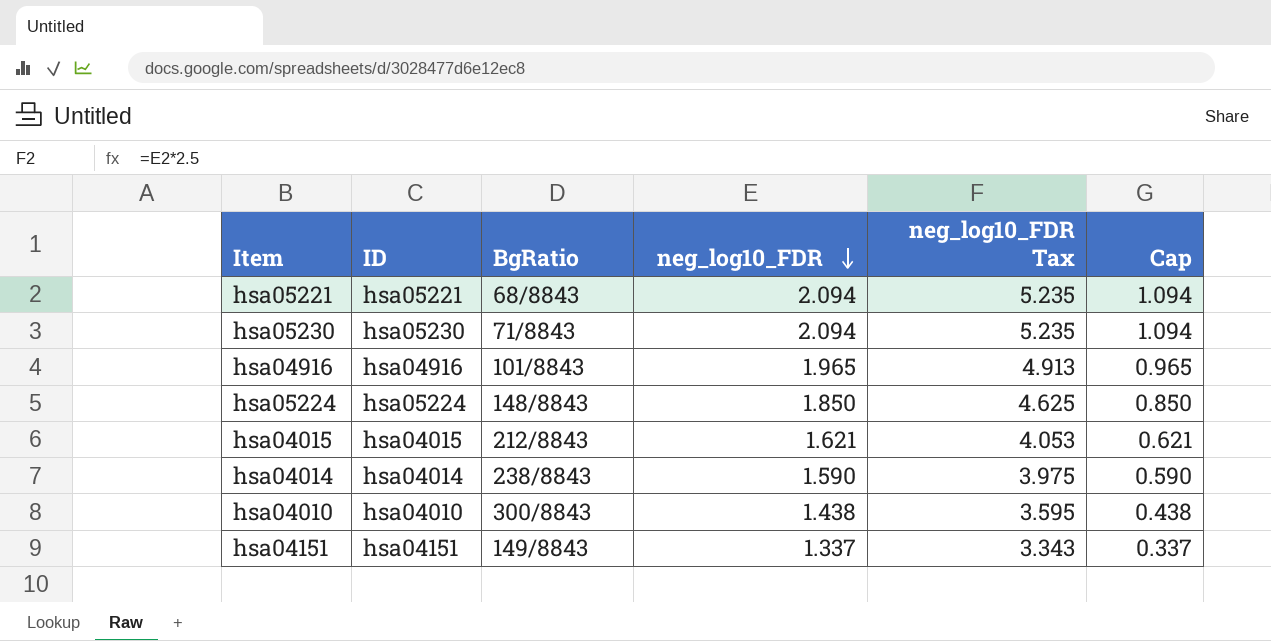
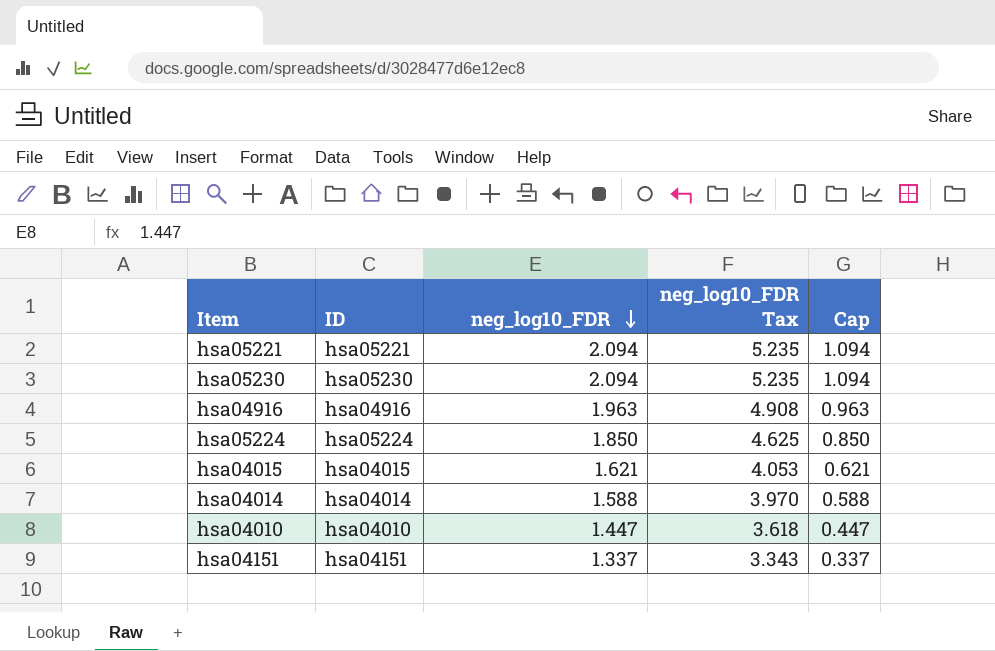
column BgRatio | position: 3 -> none
hsa04916 | neg_log10_FDR: 1.965 -> 1.963
hsa04916 | neg_log10_FDR Tax: 4.913 -> 4.908
hsa04916 | Cap: 0.965 -> 0.963
hsa04014 | neg_log10_FDR: 1.590 -> 1.588
hsa04014 | neg_log10_FDR Tax: 3.975 -> 3.970
hsa04014 | Cap: 0.590 -> 0.588
hsa04010 | neg_log10_FDR: 1.438 -> 1.447
hsa04010 | neg_log10_FDR Tax: 3.595 -> 3.618
hsa04010 | Cap: 0.438 -> 0.447

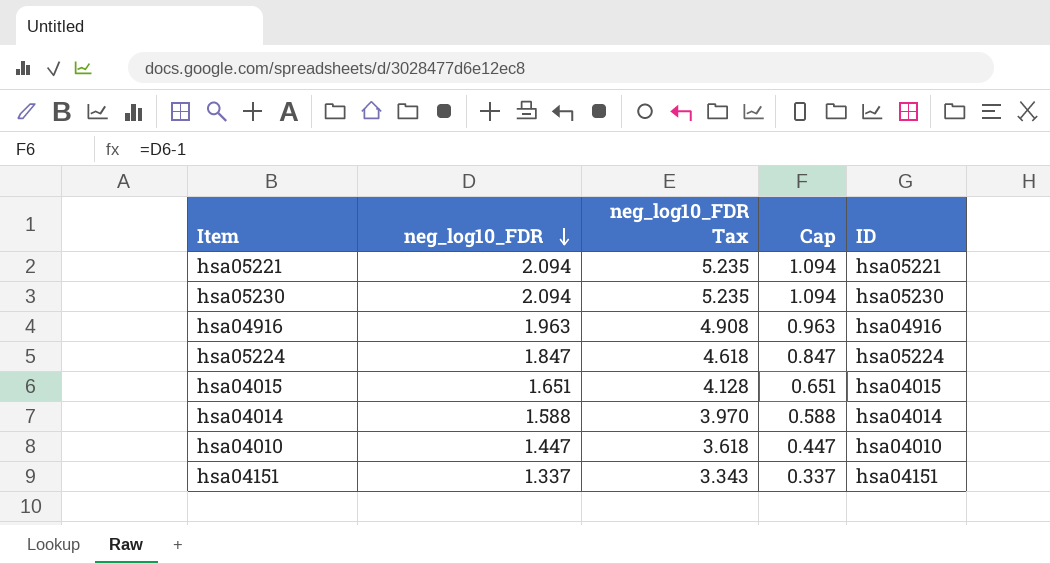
column ID | position: 2 -> 5
hsa05224 | neg_log10_FDR: 1.850 -> 1.847
hsa05224 | neg_log10_FDR Tax: 4.625 -> 4.618
hsa05224 | Cap: 0.850 -> 0.847
hsa04015 | neg_log10_FDR: 1.621 -> 1.651
hsa04015 | neg_log10_FDR Tax: 4.053 -> 4.128
hsa04015 | Cap: 0.621 -> 0.651

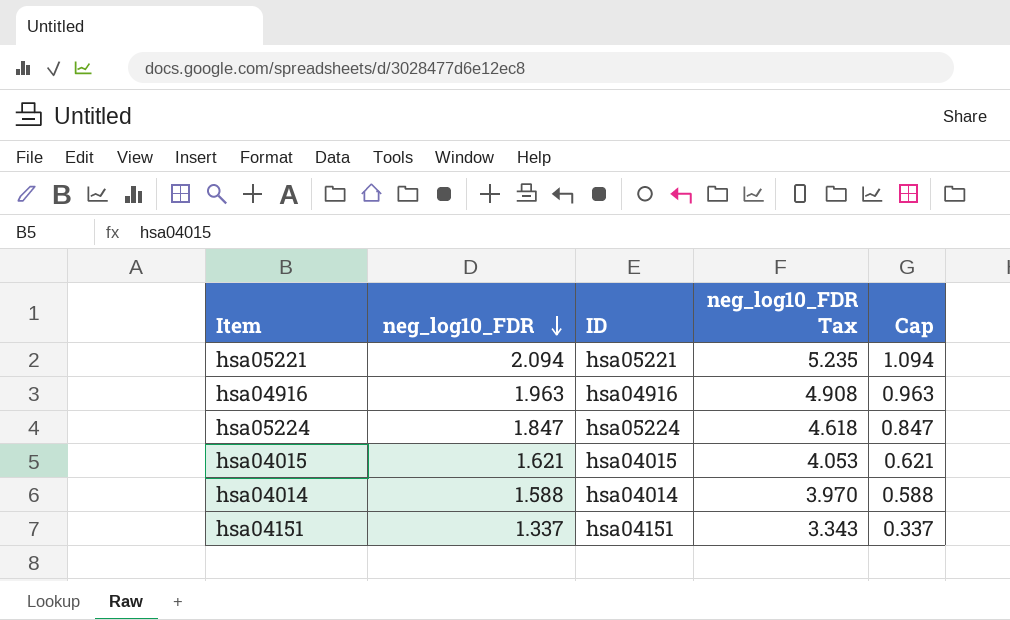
column ID | position: 5 -> 3
row hsa05230: 2.094 | 5.235 | 1.094 | hsa05230 -> none
row hsa04010: 1.447 | 3.618 | 0.447 | hsa04010 -> none
hsa04015 | neg_log10_FDR: 1.651 -> 1.621
hsa04015 | neg_log10_FDR Tax: 4.128 -> 4.053
hsa04015 | Cap: 0.651 -> 0.621

